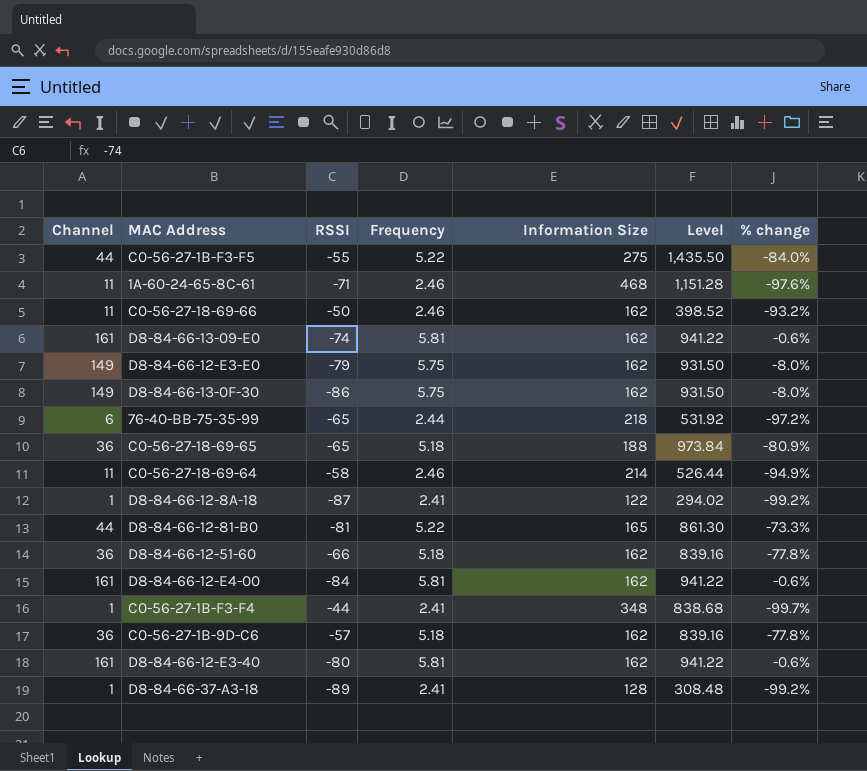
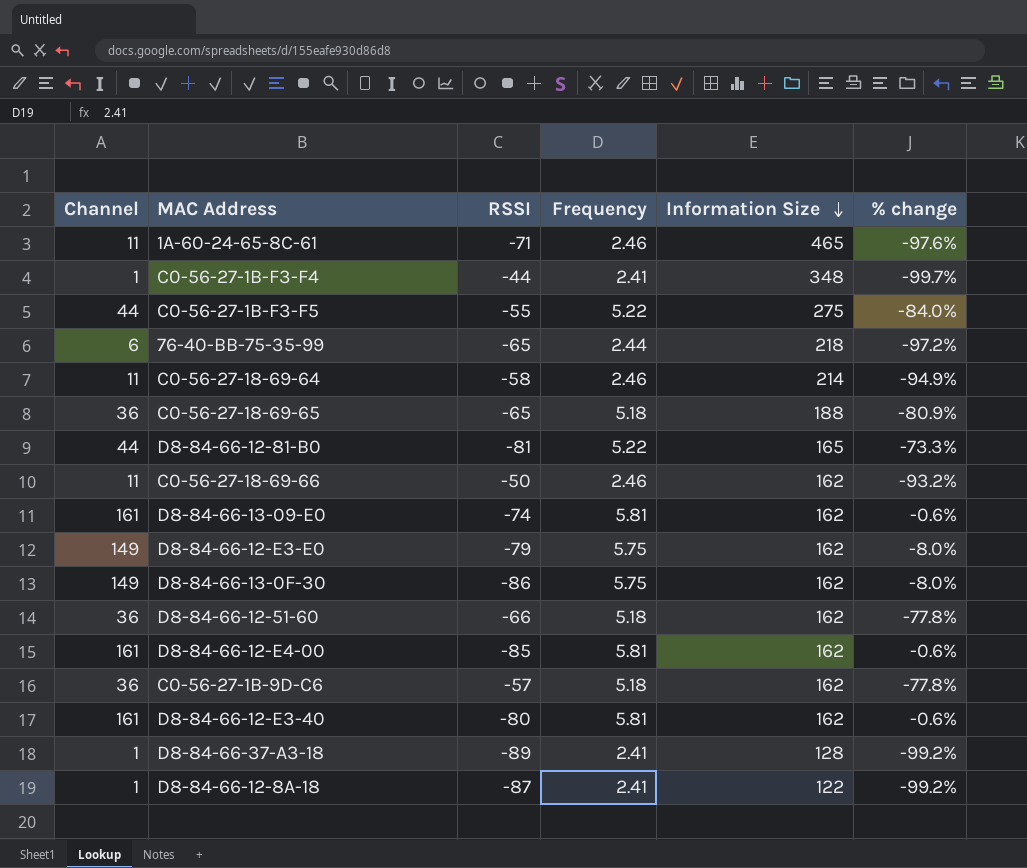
row order: none -> Information Size descending
column Level | formula: [Frequency] * [Information Size] -> none
1A-60-24-65-8C-61 | Information Size: 468 -> 465
D8-84-66-12-E4-00 | RSSI: -84 -> -85

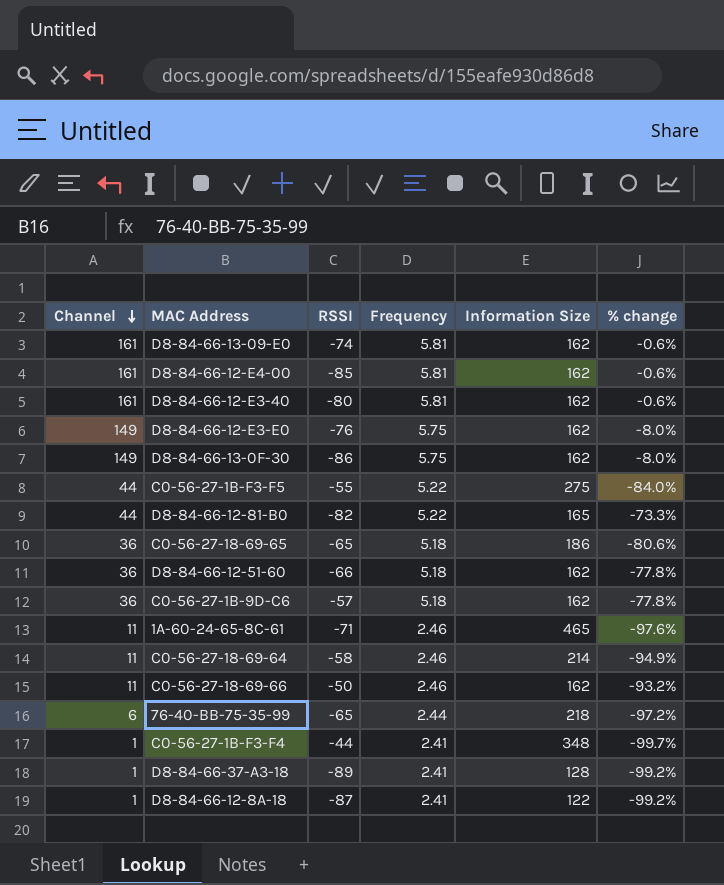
row order: Information Size descending -> Channel descending
D8-84-66-12-E3-E0 | RSSI: -79 -> -76
D8-84-66-12-81-B0 | RSSI: -81 -> -82
C0-56-27-18-69-65 | Information Size: 188 -> 186
C0-56-27-18-69-65 | % change: -80.9% -> -80.6%

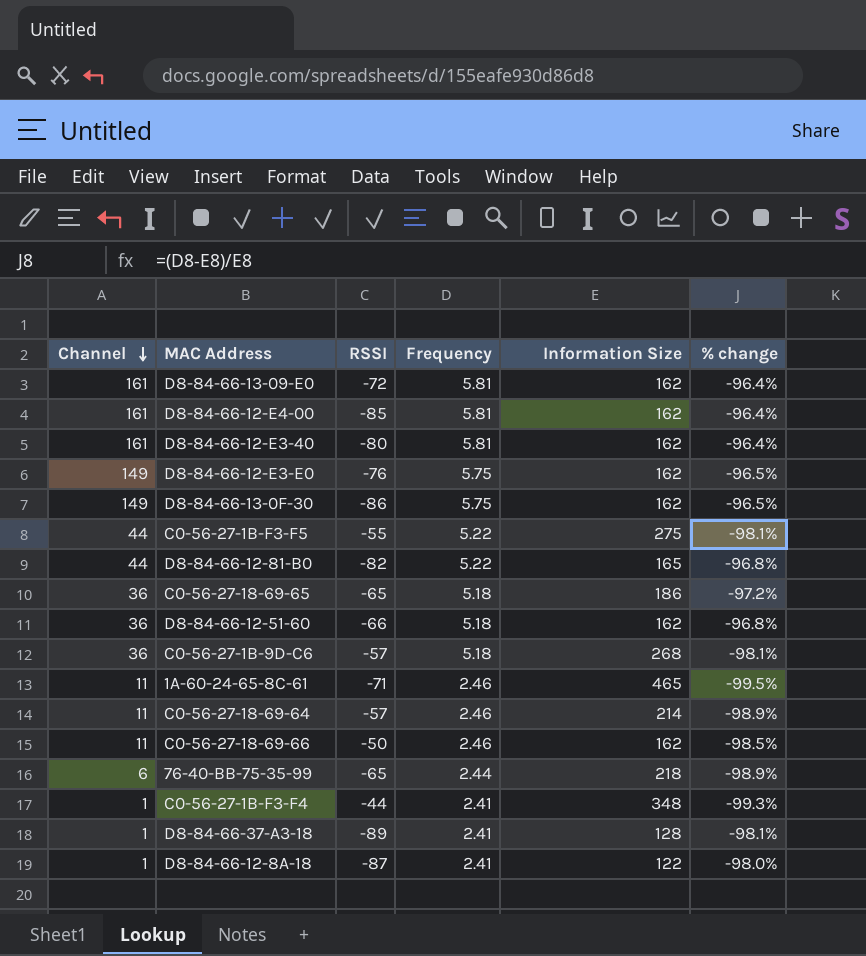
column % change | formula: ([Channel] - [Information Size]) / [Information Size] -> ([Frequency] - [Information Size]) / [Information Size]
D8-84-66-13-09-E0 | RSSI: -74 -> -72
C0-56-27-1B-9D-C6 | Information Size: 162 -> 268
C0-56-27-18-69-64 | RSSI: -58 -> -57

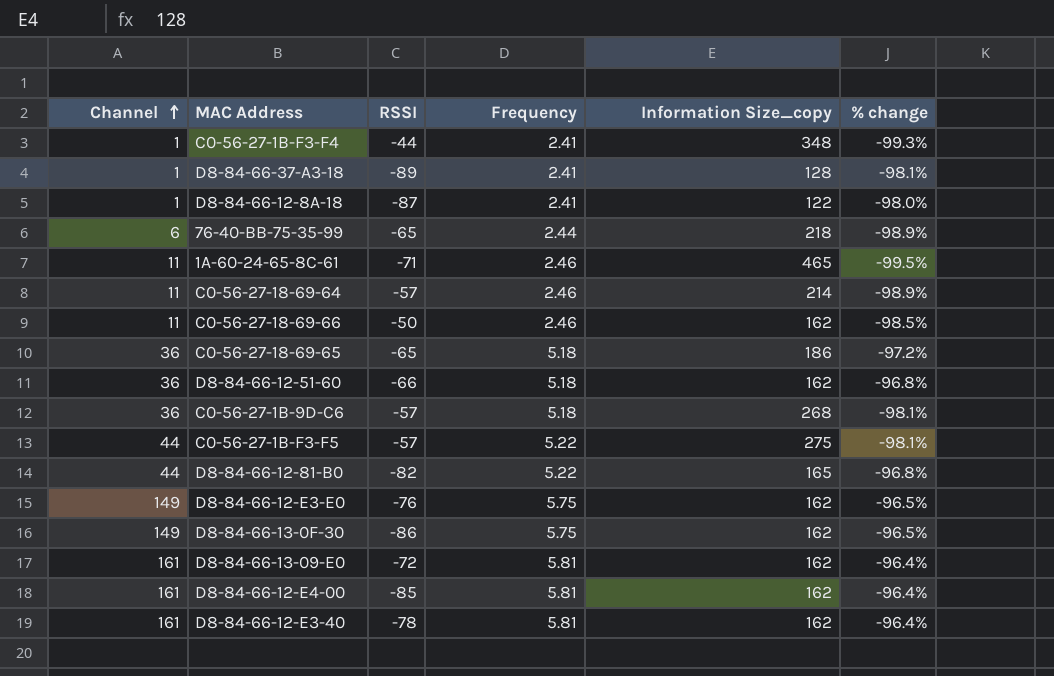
row order: Channel descending -> Channel ascending
column name: Information Size -> Information Size_copy
C0-56-27-1B-F3-F5 | RSSI: -55 -> -57
D8-84-66-12-E3-40 | RSSI: -80 -> -78

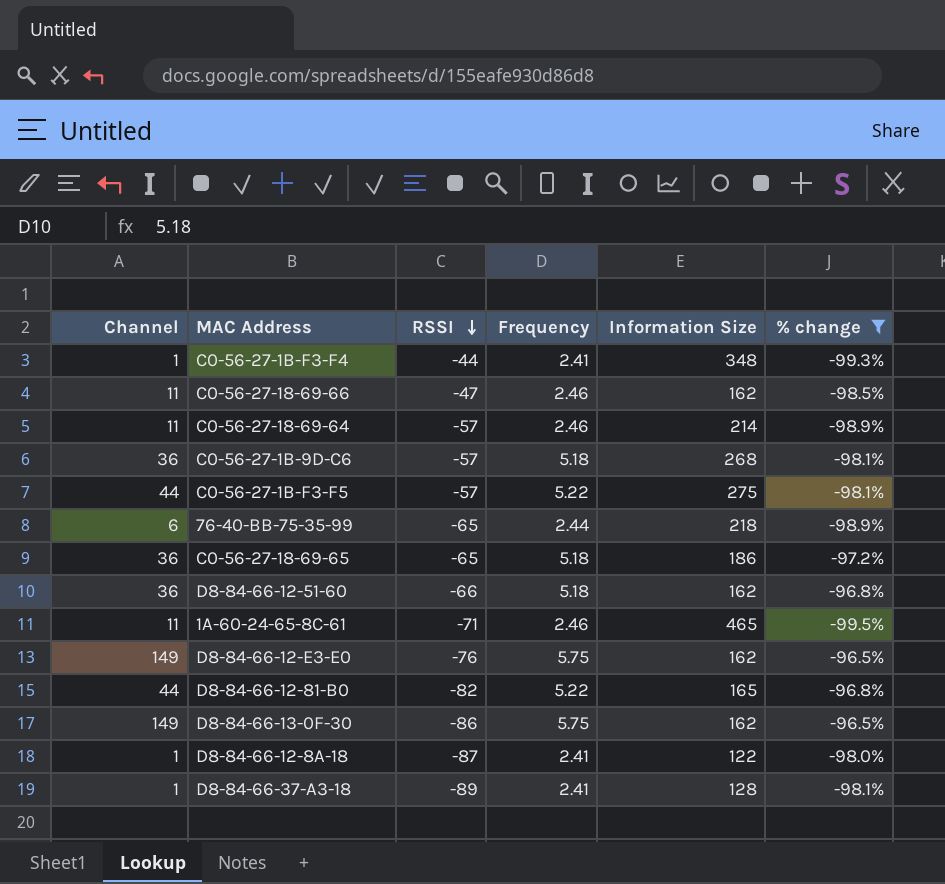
filter: none -> % change != -96.4%
row order: Channel ascending -> RSSI descending
column name: Information Size_copy -> Information Size
C0-56-27-18-69-66 | RSSI: -50 -> -47

